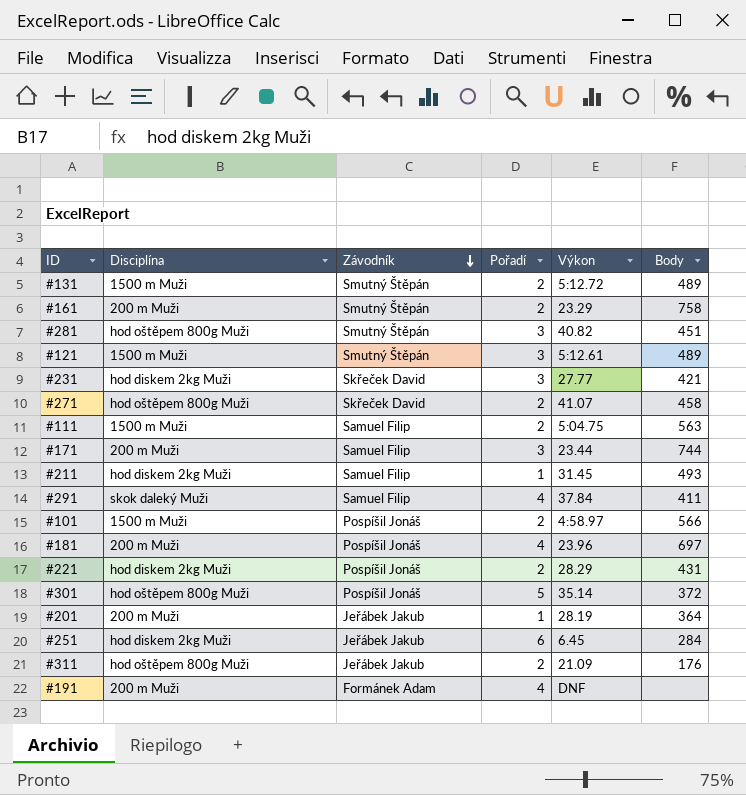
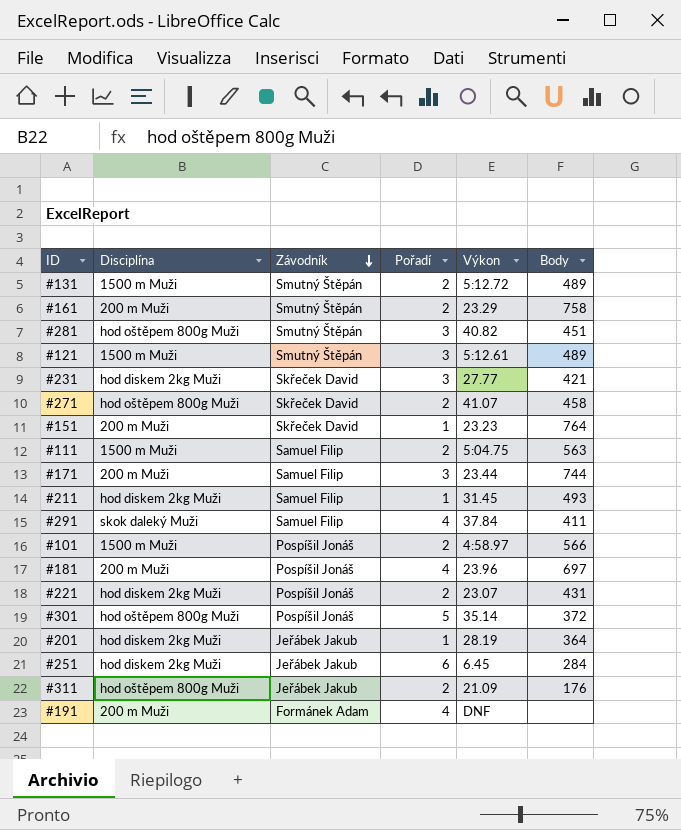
row #151: none -> 200 m Muži | Skřeček David | 1 | 23.23 | 764
#221 | Výkon: 28.29 -> 23.07
#201 | Disciplína: 200 m Muži -> hod diskem 2kg Muži

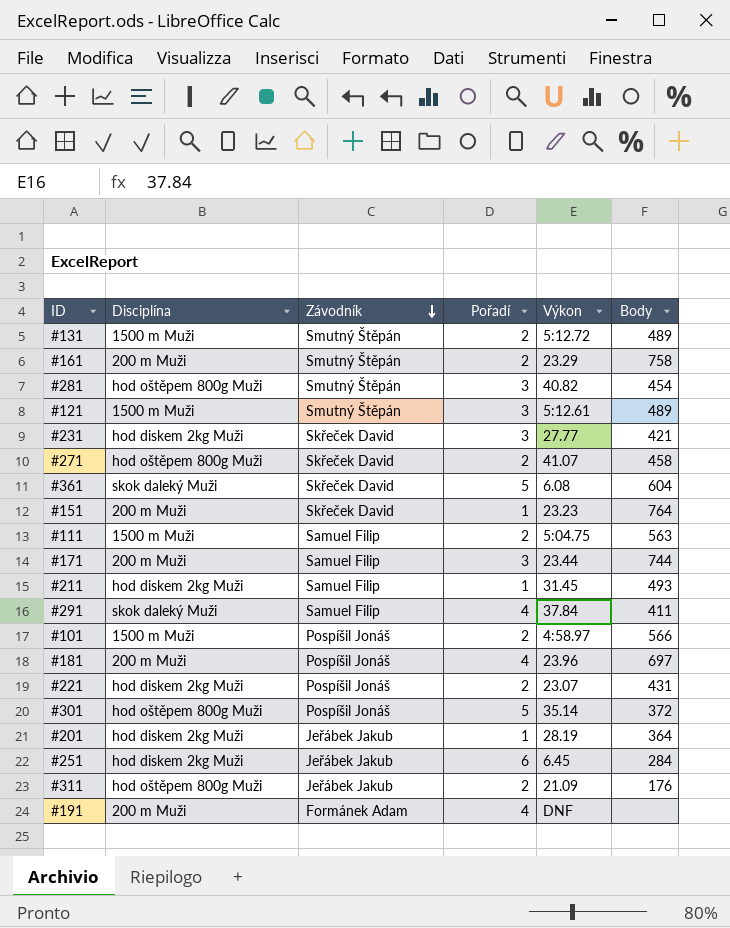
#281 | Body: 451 -> 454
row #361: none -> skok daleký Muži | Skřeček David | 5 | 6.08 | 604

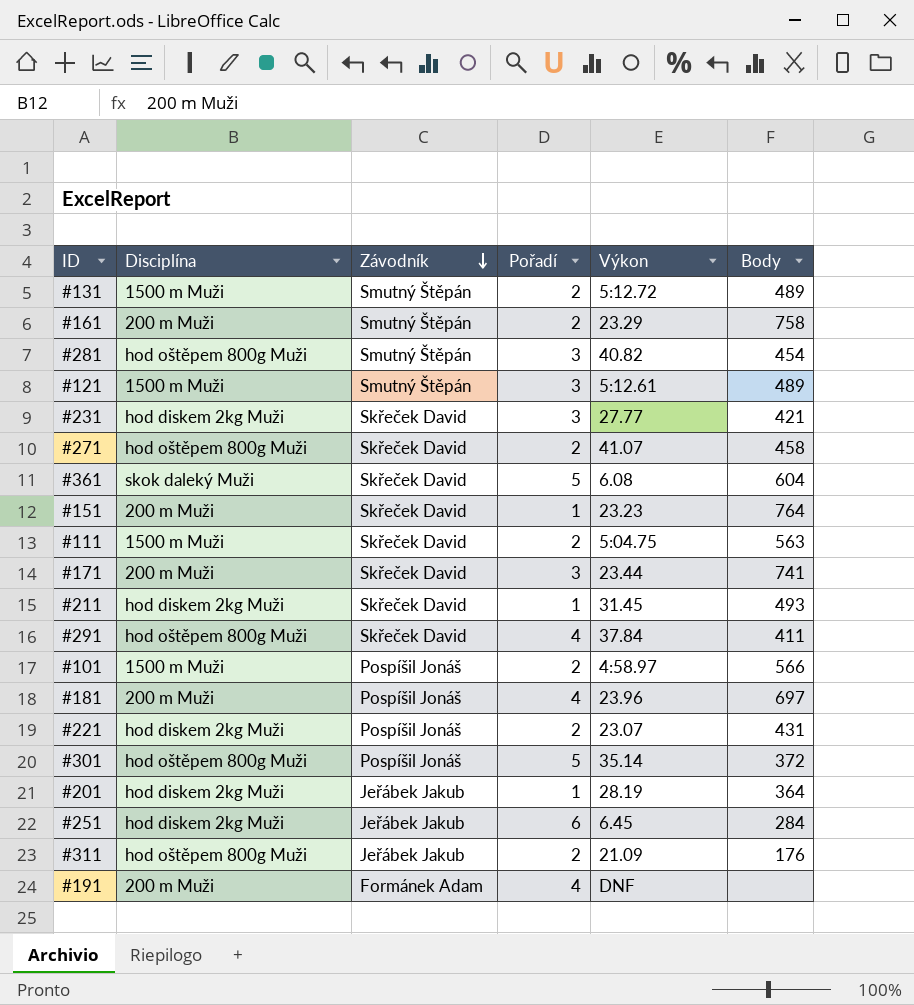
#111 | Závodník: Samuel Filip -> Skřeček David
#171 | Závodník: Samuel Filip -> Skřeček David
#171 | Body: 744 -> 741
#211 | Závodník: Samuel Filip -> Skřeček David
#291 | Disciplína: skok daleký Muži -> hod oštěpem 800g Muži
#291 | Závodník: Samuel Filip -> Skřeček David

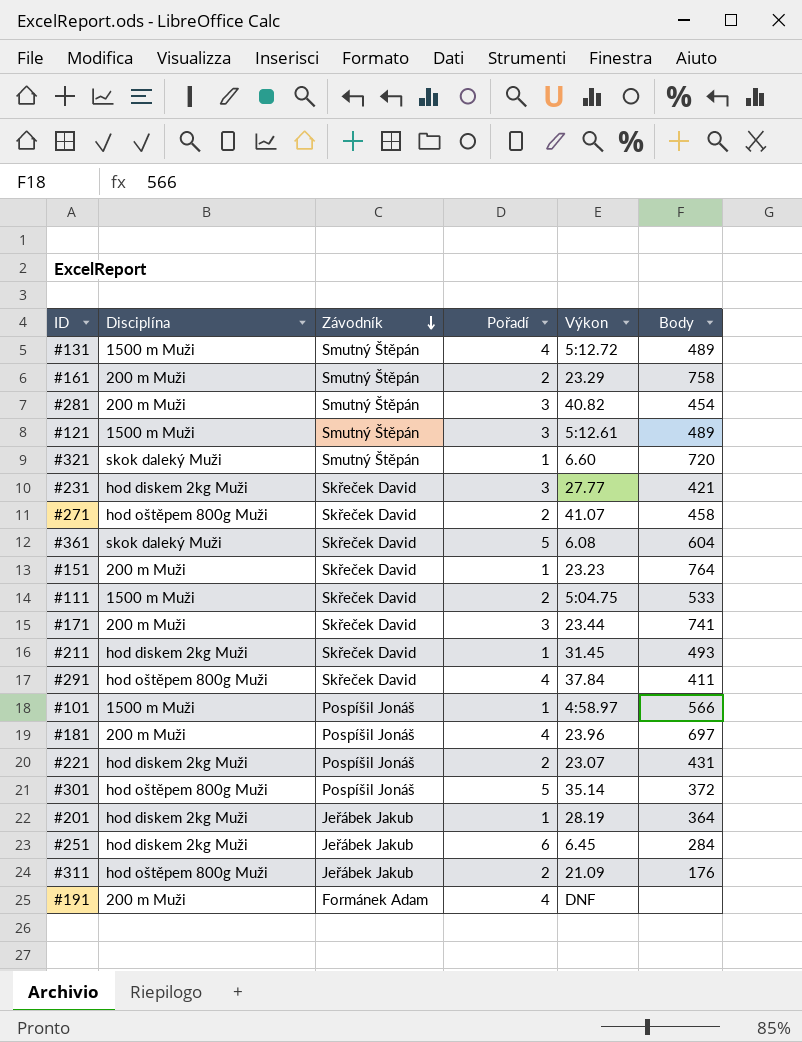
#131 | Pořadí: 2 -> 4
#281 | Disciplína: hod oštěpem 800g Muži -> 200 m Muži
row #321: none -> skok daleký Muži | Smutný Štěpán | 1 | 6.60 | 720
#111 | Body: 563 -> 533
#101 | Pořadí: 2 -> 1

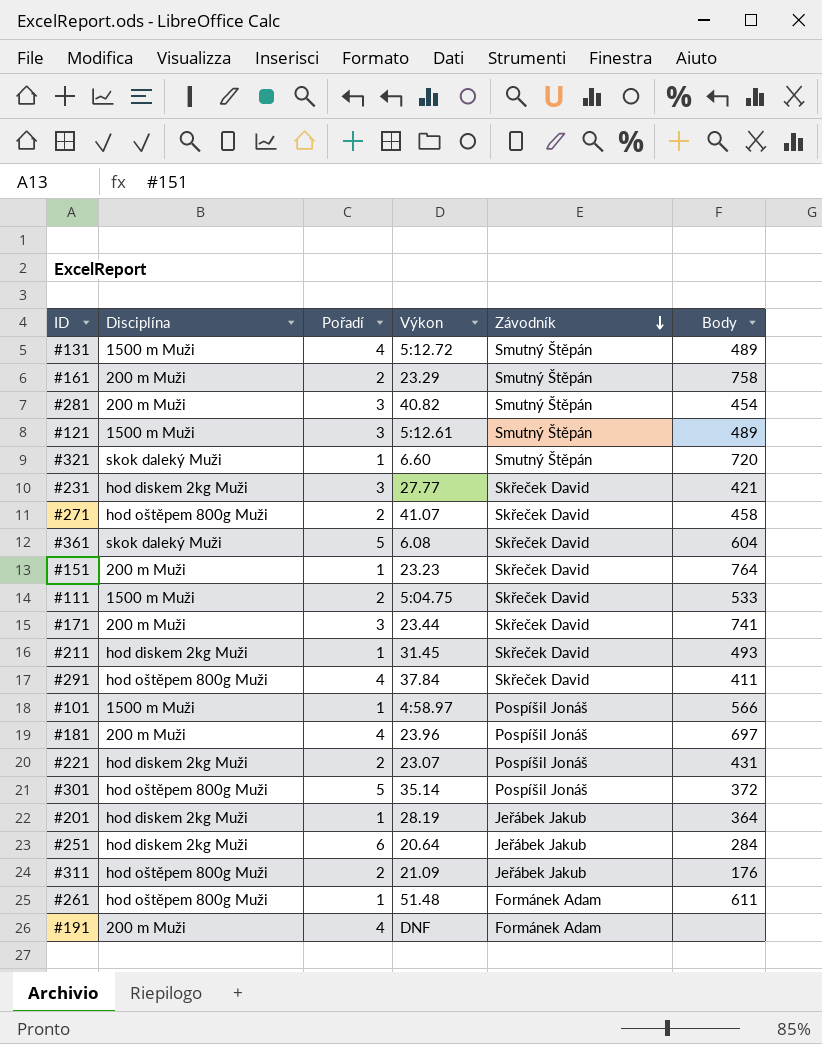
column Závodník | position: 3 -> 5
#251 | Výkon: 6.45 -> 20.64
row #261: none -> hod oštěpem 800g Muži | 1 | 51.48 | Formánek Adam | 611

